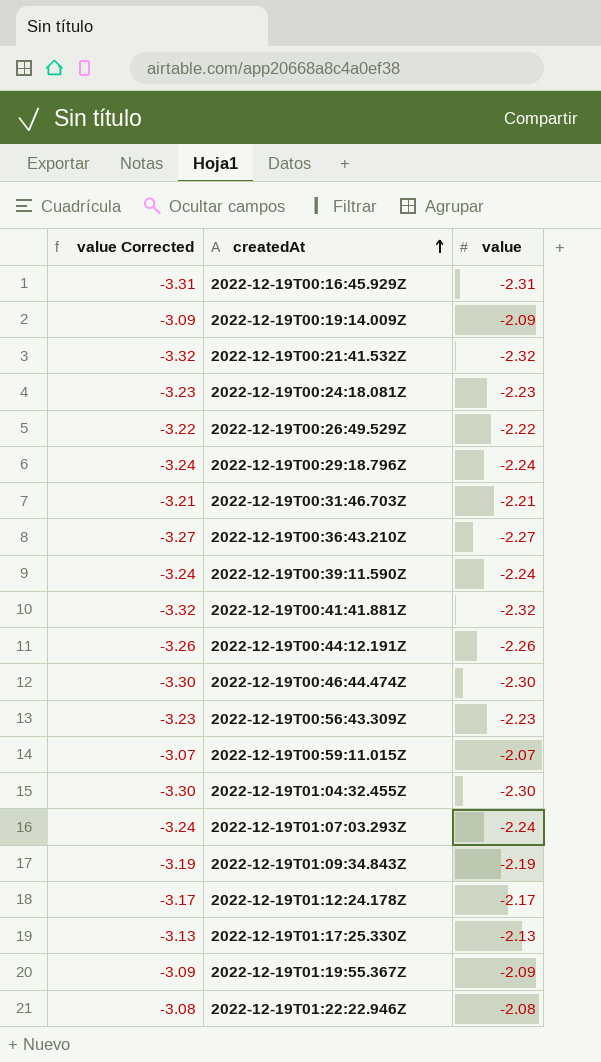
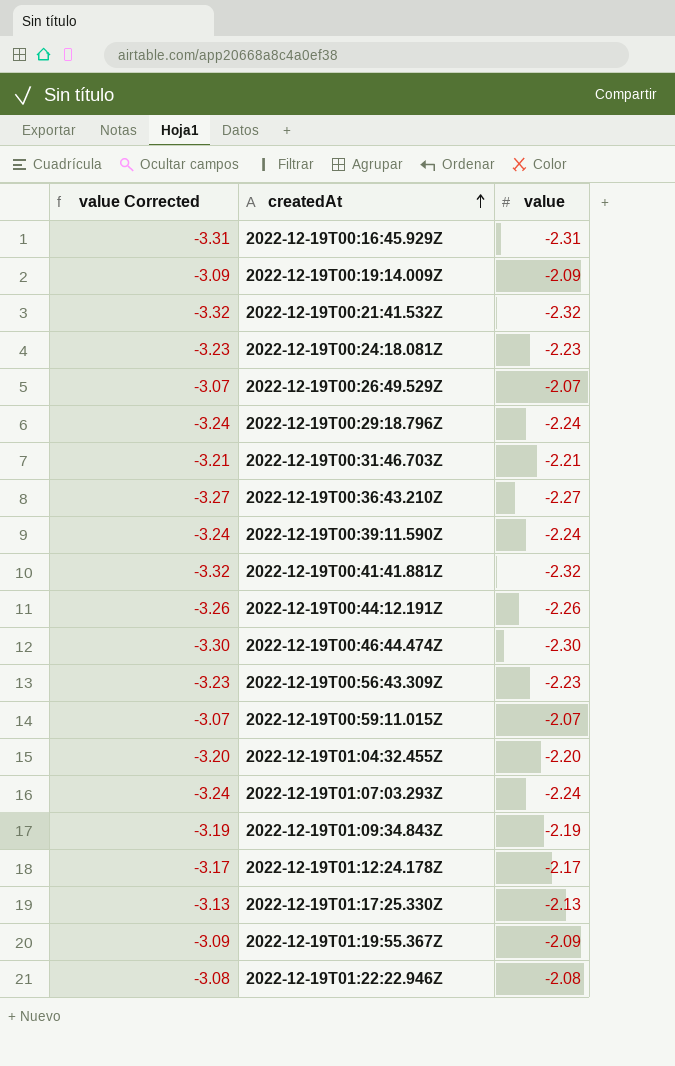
2022-12-19T00:26:49.529Z | value Corrected: -3.22 -> -3.07
2022-12-19T00:26:49.529Z | value: -2.22 -> -2.07
2022-12-19T01:04:32.455Z | value Corrected: -3.30 -> -3.20
2022-12-19T01:04:32.455Z | value: -2.30 -> -2.20

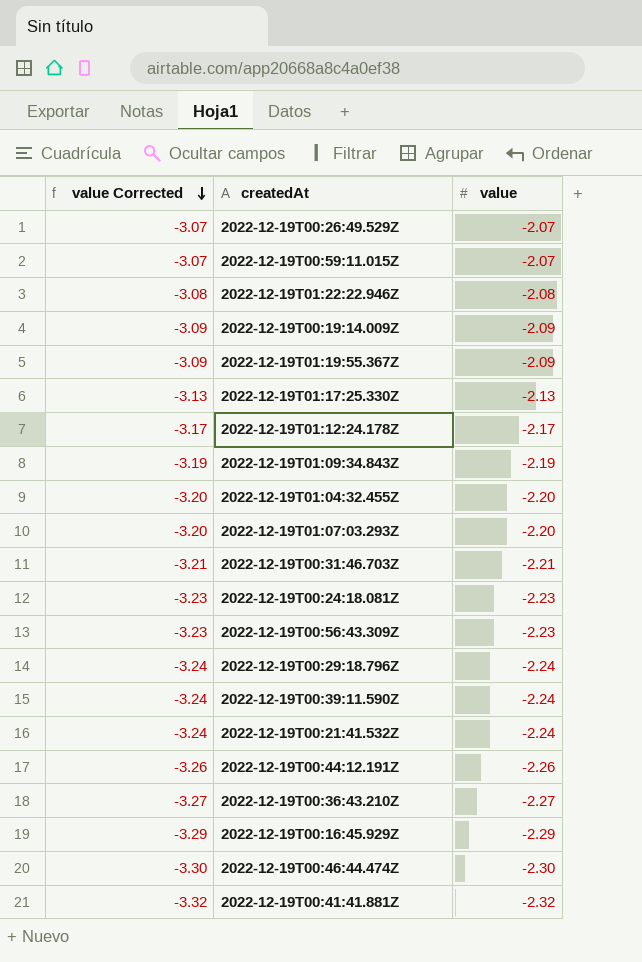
row order: createdAt ascending -> value Corrected descending
2022-12-19T01:07:03.293Z | value Corrected: -3.24 -> -3.20
2022-12-19T01:07:03.293Z | value: -2.24 -> -2.20
2022-12-19T00:21:41.532Z | value Corrected: -3.32 -> -3.24
2022-12-19T00:21:41.532Z | value: -2.32 -> -2.24
2022-12-19T00:16:45.929Z | value Corrected: -3.31 -> -3.29
2022-12-19T00:16:45.929Z | value: -2.31 -> -2.29

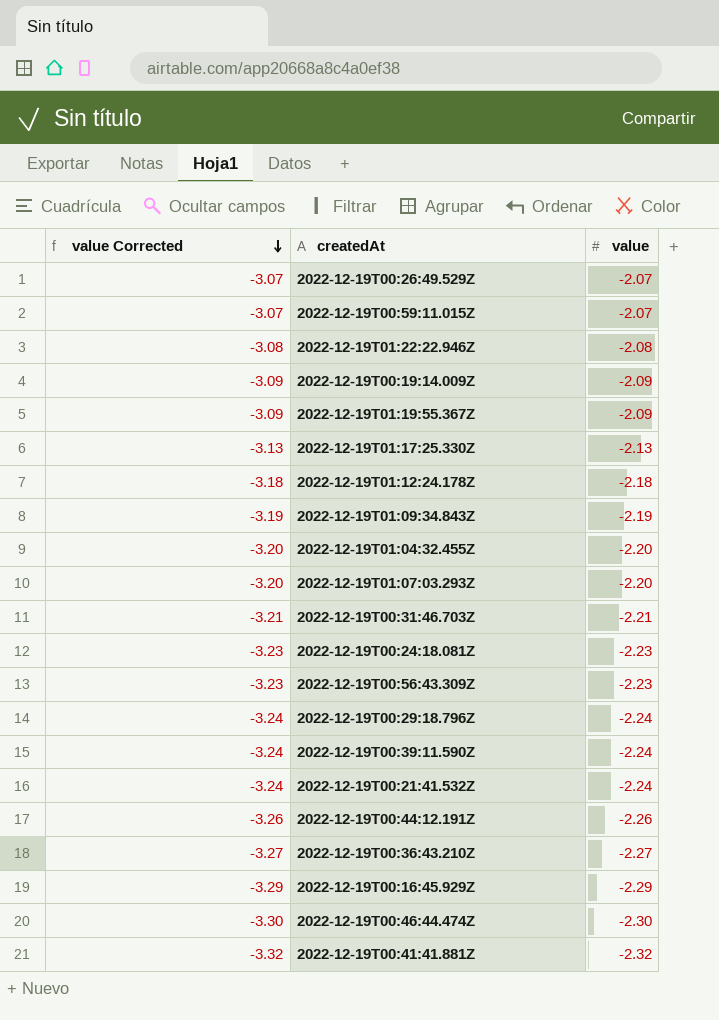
2022-12-19T01:12:24.178Z | value Corrected: -3.17 -> -3.18
2022-12-19T01:12:24.178Z | value: -2.17 -> -2.18

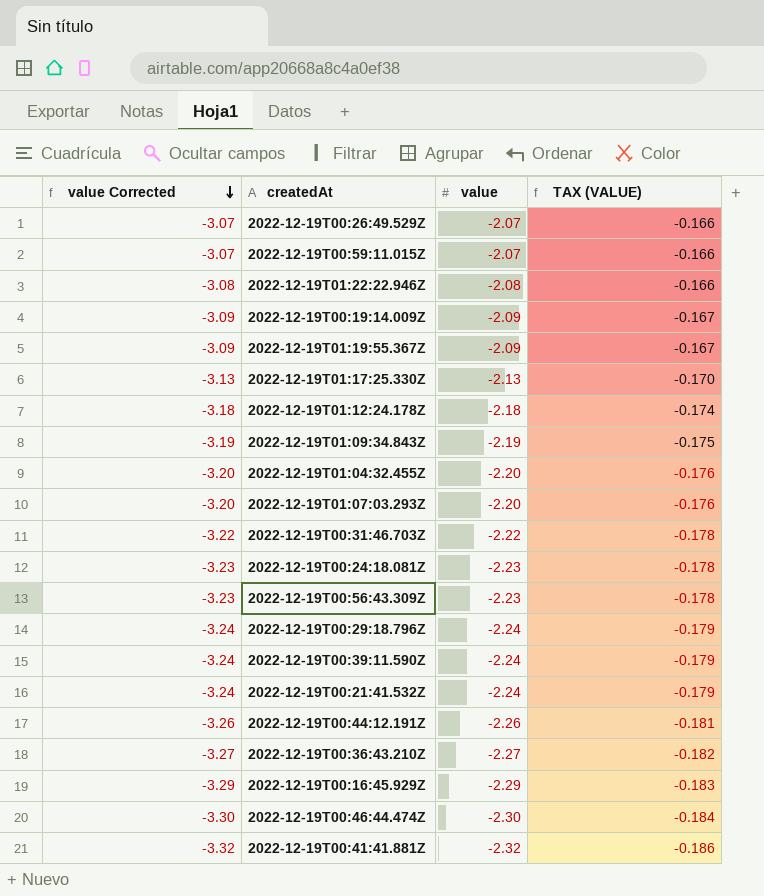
column TAX (VALUE) | formula: none -> [value] * 0.08
2022-12-19T00:31:46.703Z | value Corrected: -3.21 -> -3.22
2022-12-19T00:31:46.703Z | value: -2.21 -> -2.22

